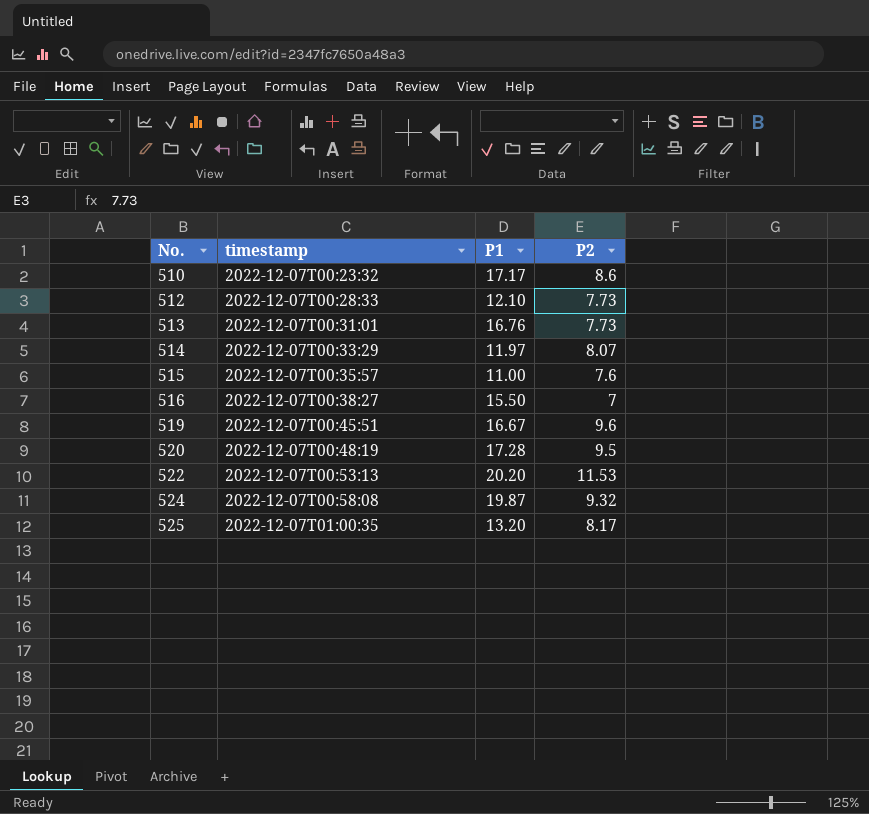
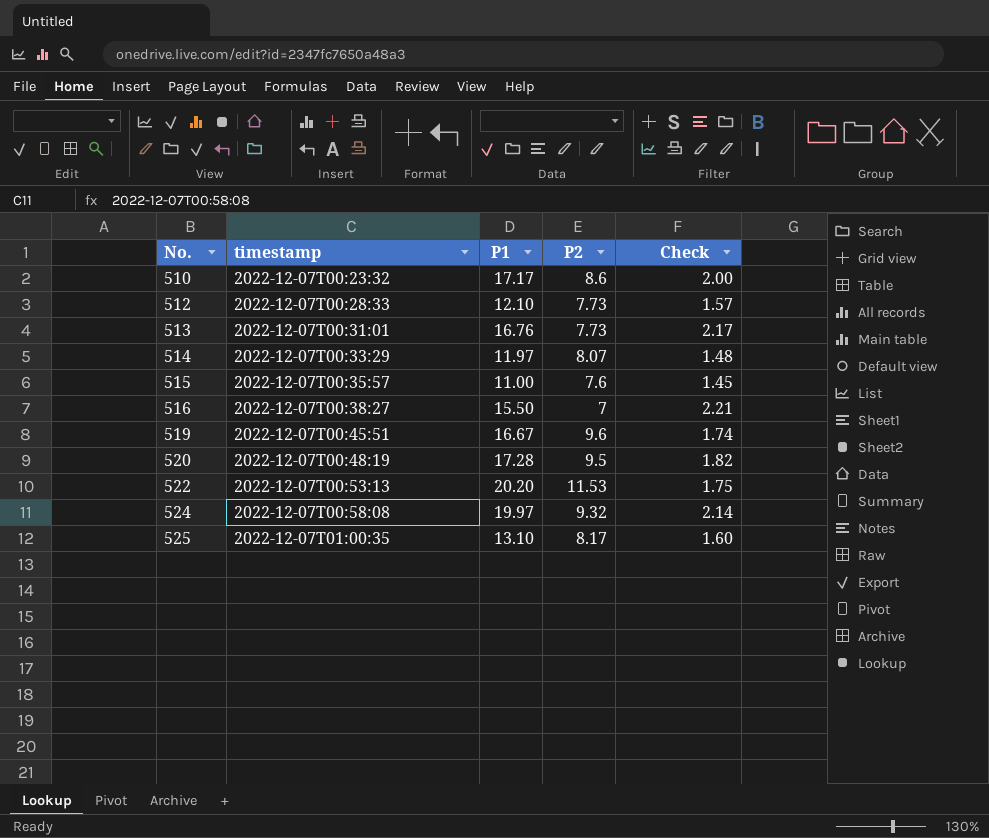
column Check | formula: none -> [P1] / [P2]
524 | P1: 19.87 -> 19.97
525 | P1: 13.20 -> 13.10

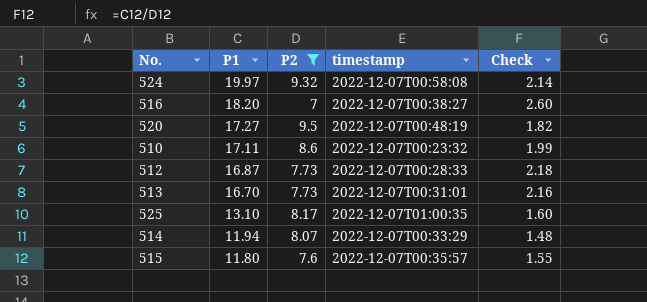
filter: none -> P2 <= 9.5
row order: No. ascending -> P1 descending
column timestamp | position: 2 -> 4
516 | P1: 15.50 -> 18.20
516 | Check: 2.21 -> 2.60
520 | P1: 17.28 -> 17.27
510 | P1: 17.17 -> 17.11
510 | Check: 2.00 -> 1.99
512 | P1: 12.10 -> 16.87
512 | Check: 1.57 -> 2.18
513 | P1: 16.76 -> 16.70
513 | Check: 2.17 -> 2.16
514 | P1: 11.97 -> 11.94
515 | P1: 11.00 -> 11.80
515 | Check: 1.45 -> 1.55

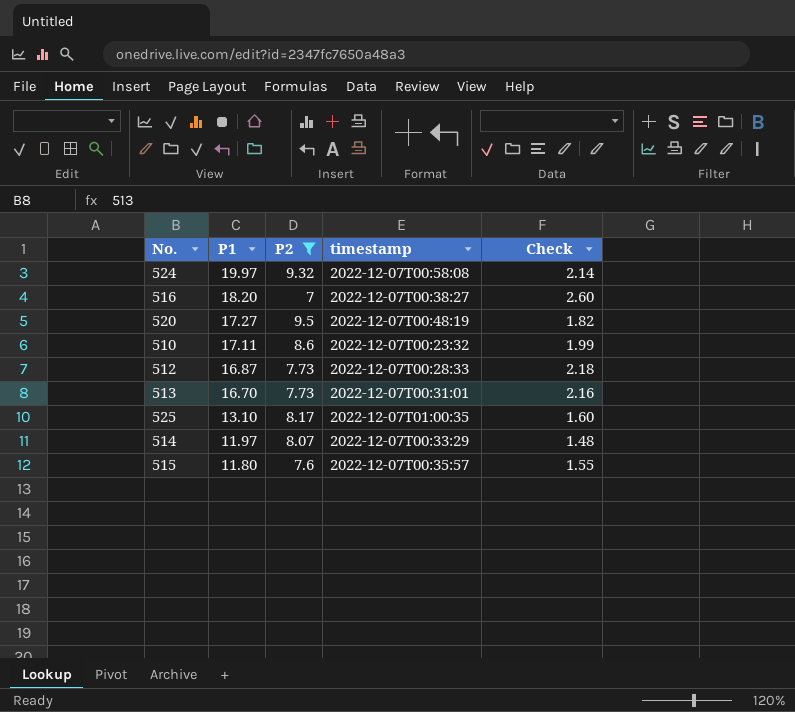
514 | P1: 11.94 -> 11.97

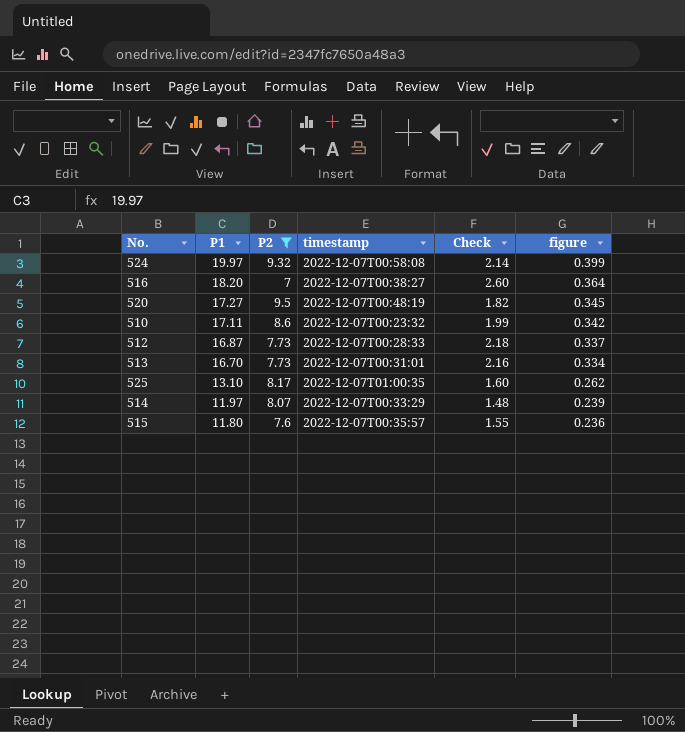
column figure | formula: none -> [P1] * 0.02

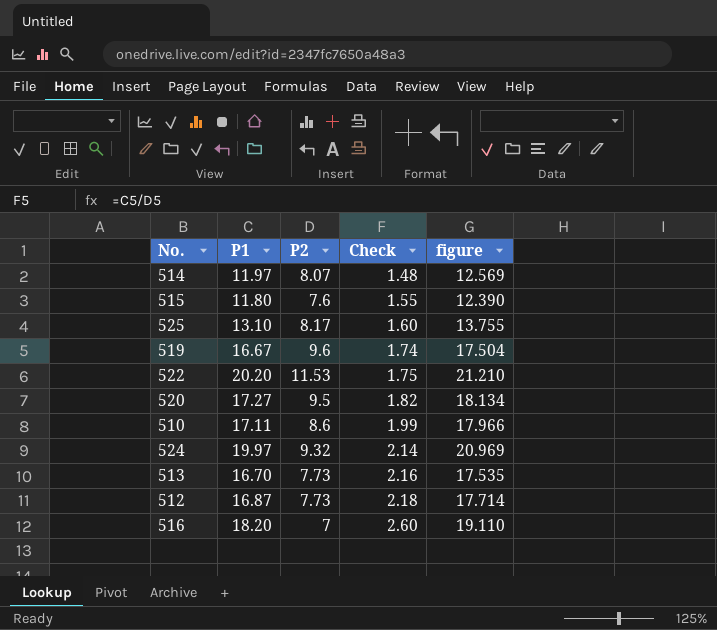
filter: P2 <= 9.5 -> none
row order: P1 descending -> Check ascending
column timestamp | position: 4 -> none
column figure | formula: [P1] * 0.02 -> [P1] * 1.05

